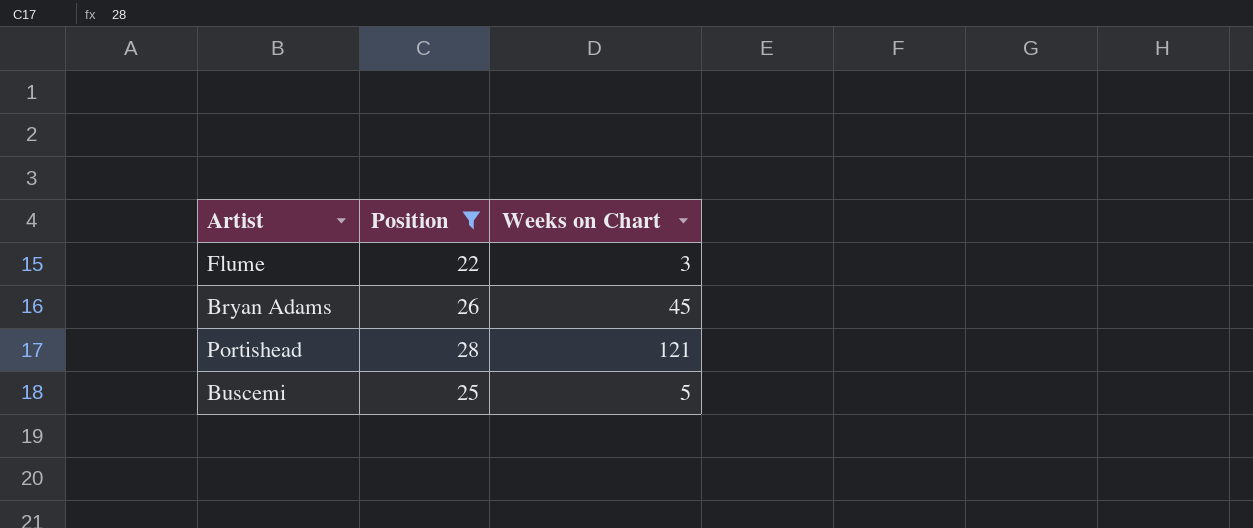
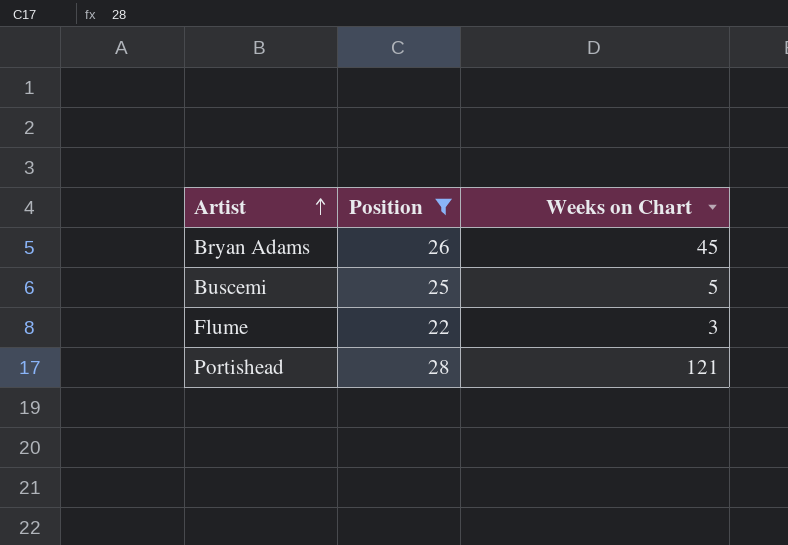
row order: none -> Artist ascending

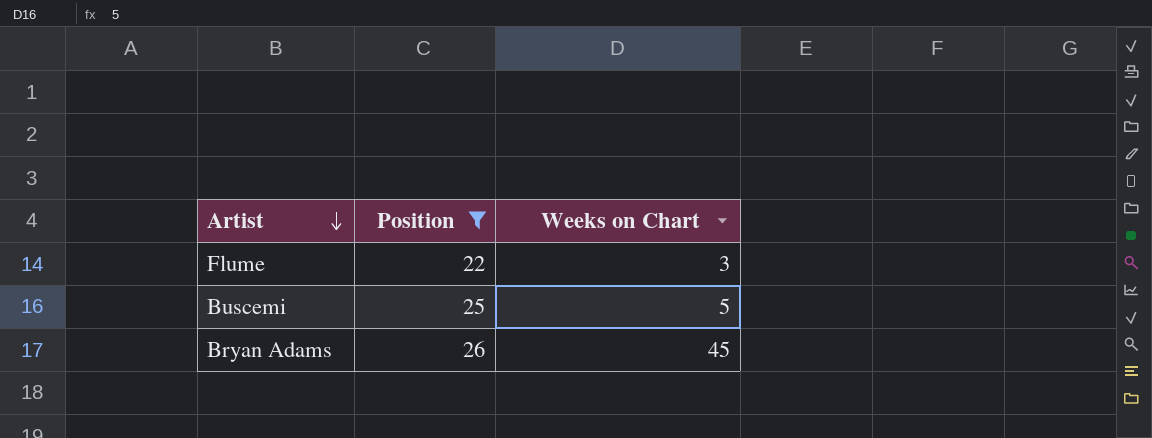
row order: Artist ascending -> Artist descending
row Portishead: 28 | 121 -> none

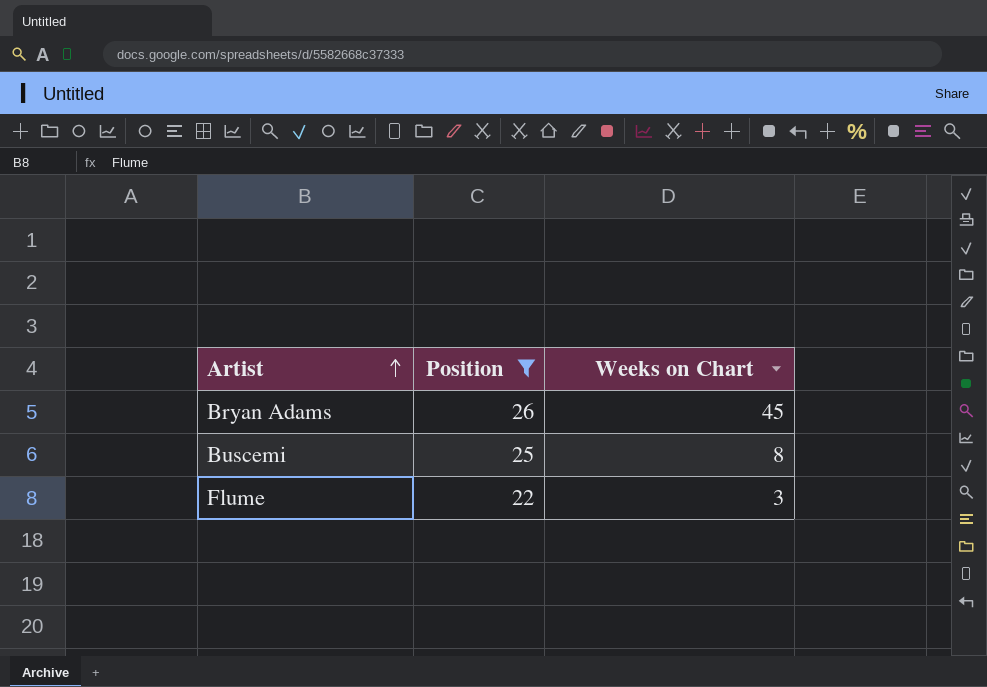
row order: Artist descending -> Artist ascending
Buscemi | Weeks on Chart: 5 -> 8

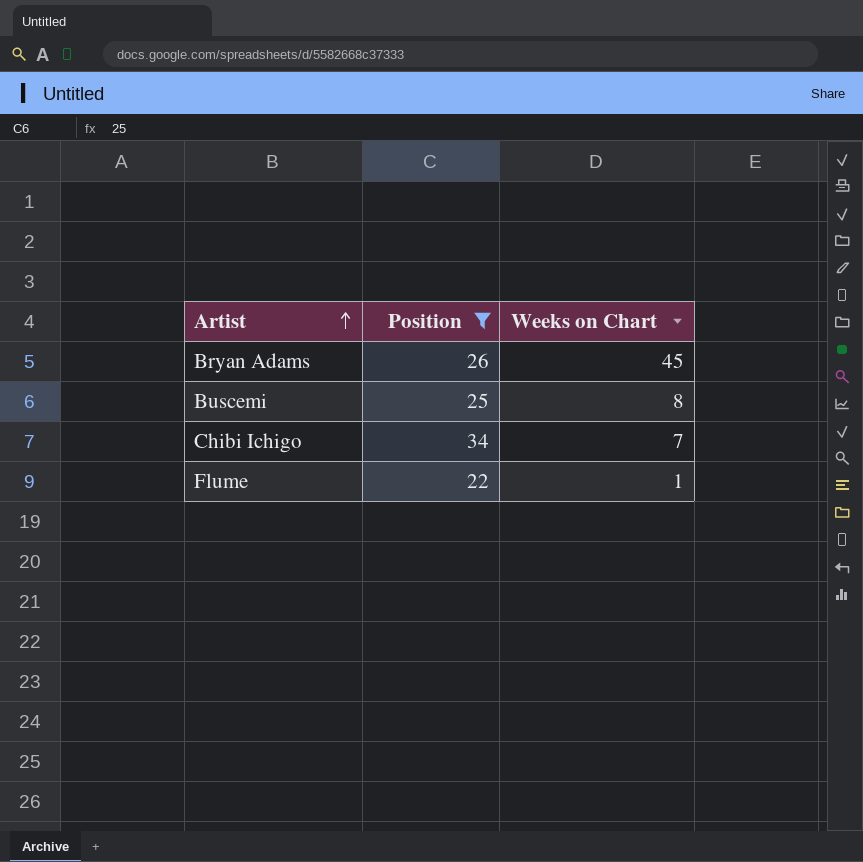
row Chibi Ichigo: none -> 34 | 7
Flume | Weeks on Chart: 3 -> 1

